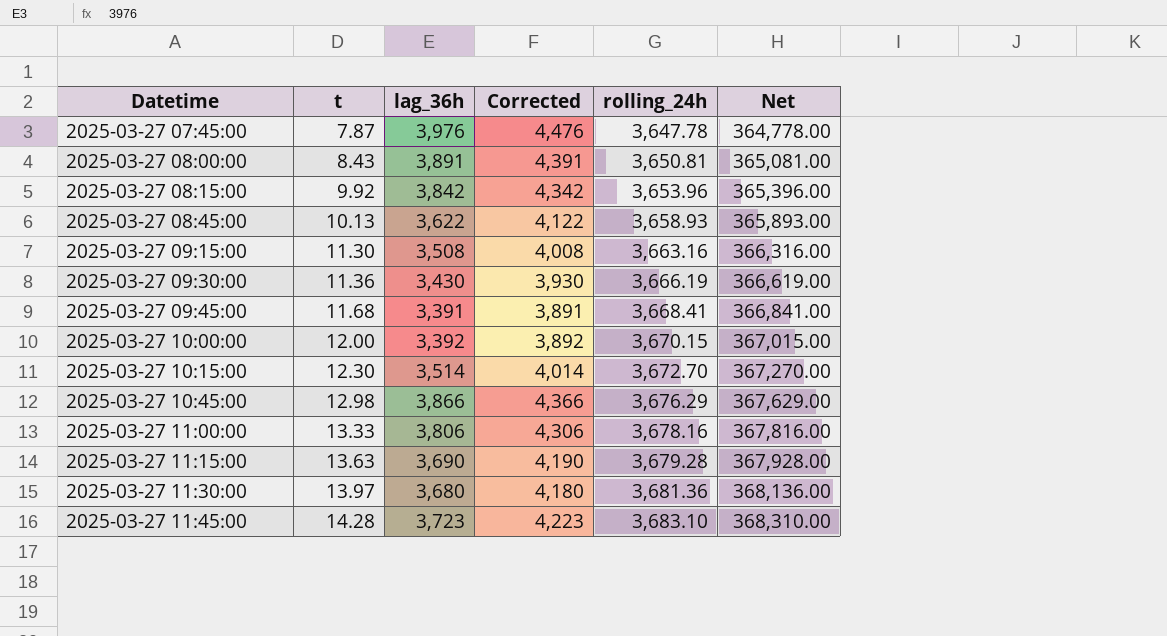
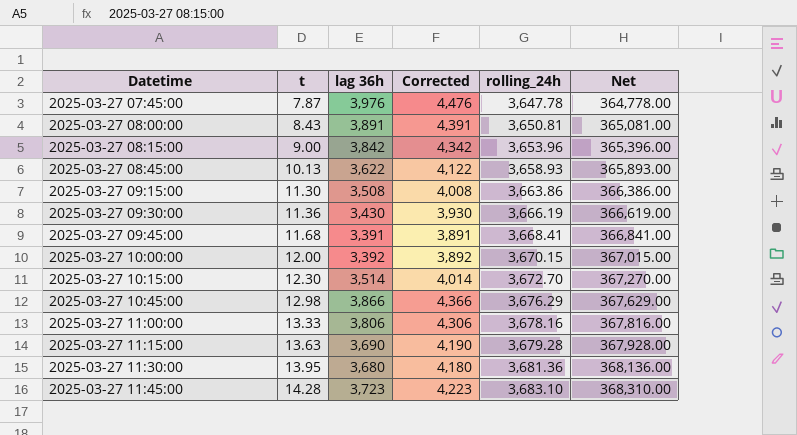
column name: lag_36h -> lag 36h
2025-03-27 08:15:00 | t: 9.92 -> 9.00
2025-03-27 09:15:00 | rolling_24h: 3,663.16 -> 3,663.86
2025-03-27 09:15:00 | Net: 366,316.00 -> 366,386.00
2025-03-27 11:30:00 | t: 13.97 -> 13.95

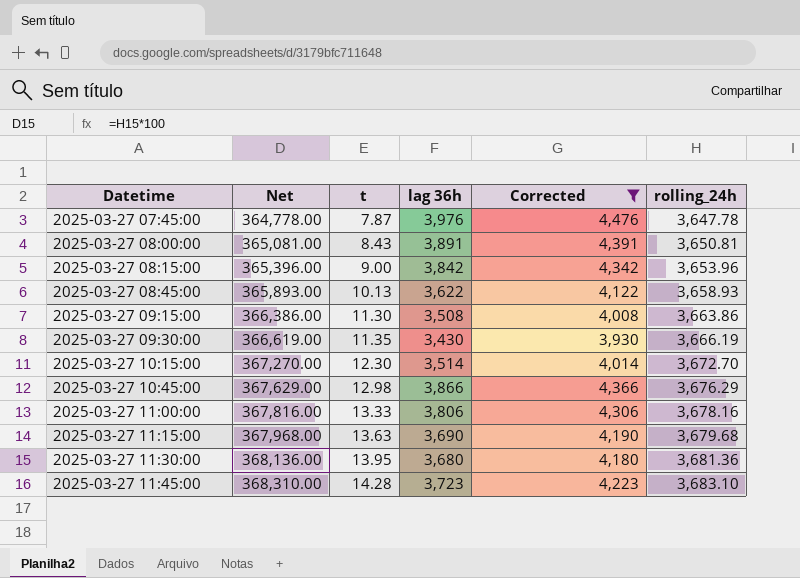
filter: none -> Corrected >= 3,930
column Net | position: 6 -> 2
2025-03-27 09:30:00 | t: 11.36 -> 11.35
2025-03-27 11:15:00 | Net: 367,928.00 -> 367,968.00
2025-03-27 11:15:00 | rolling_24h: 3,679.28 -> 3,679.68

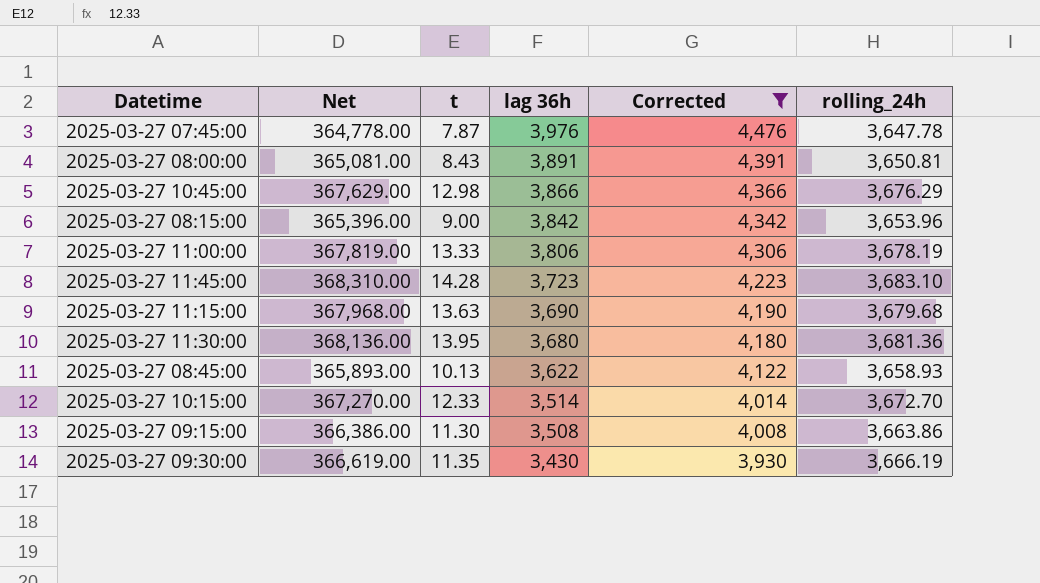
row order: Datetime ascending -> lag 36h descending
2025-03-27 11:00:00 | Net: 367,816.00 -> 367,819.00
2025-03-27 11:00:00 | rolling_24h: 3,678.16 -> 3,678.19
2025-03-27 10:15:00 | t: 12.30 -> 12.33

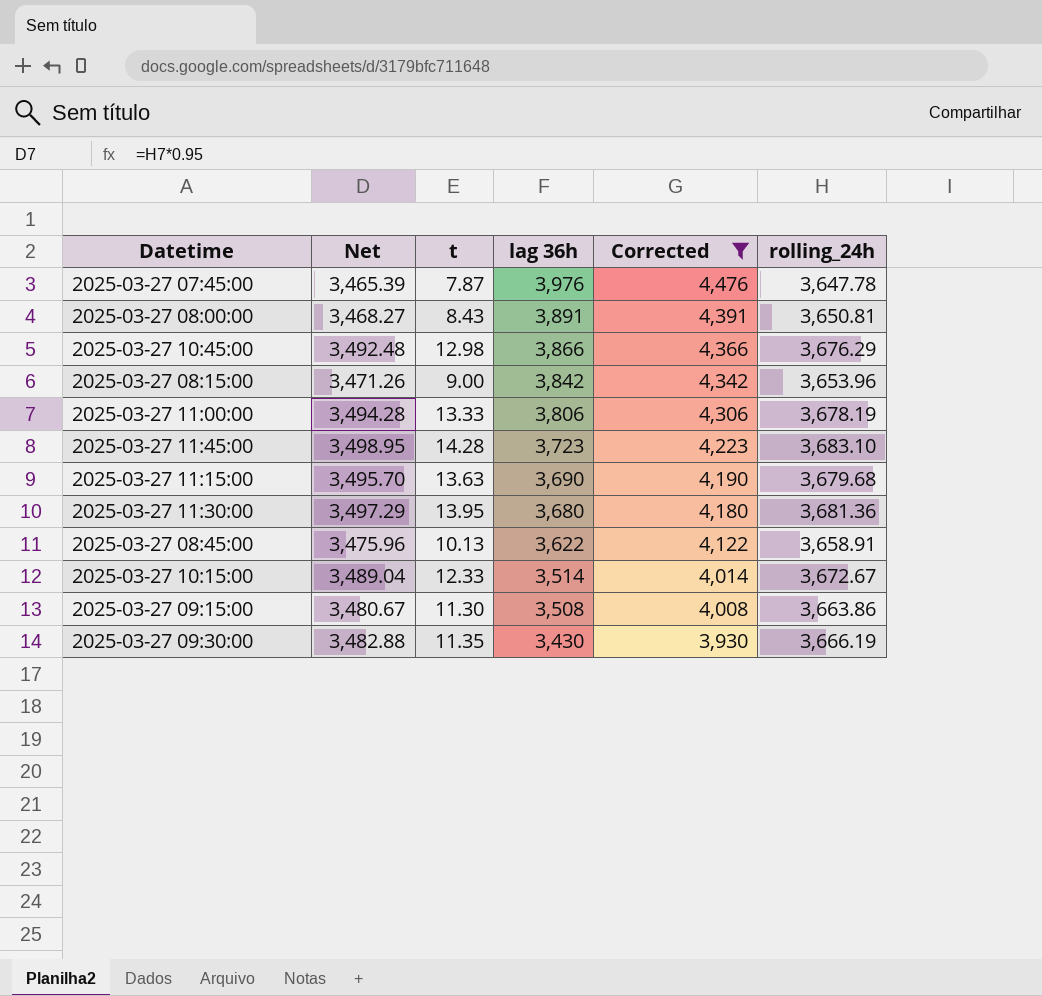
column Net | formula: [rolling_24h] * 100 -> [rolling_24h] * 0.95
2025-03-27 08:45:00 | rolling_24h: 3,658.93 -> 3,658.91
2025-03-27 10:15:00 | rolling_24h: 3,672.70 -> 3,672.67

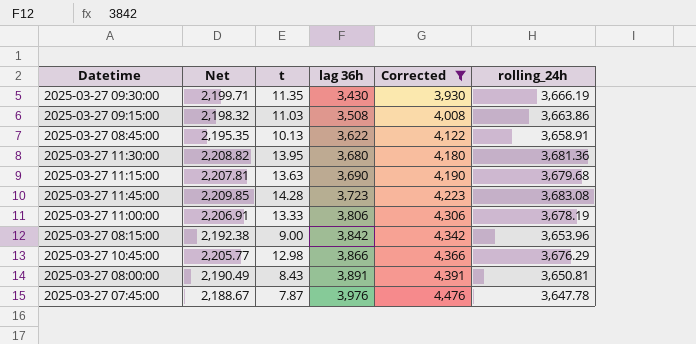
row order: lag 36h descending -> lag 36h ascending
column Net | formula: [rolling_24h] * 0.95 -> [rolling_24h] * 0.6
row 2025-03-27 10:15:00: 3,489.04 | 12.33 | 3,514 | 4,014 | 3,672.67 -> none
2025-03-27 09:15:00 | t: 11.30 -> 11.03
2025-03-27 11:45:00 | rolling_24h: 3,683.10 -> 3,683.08

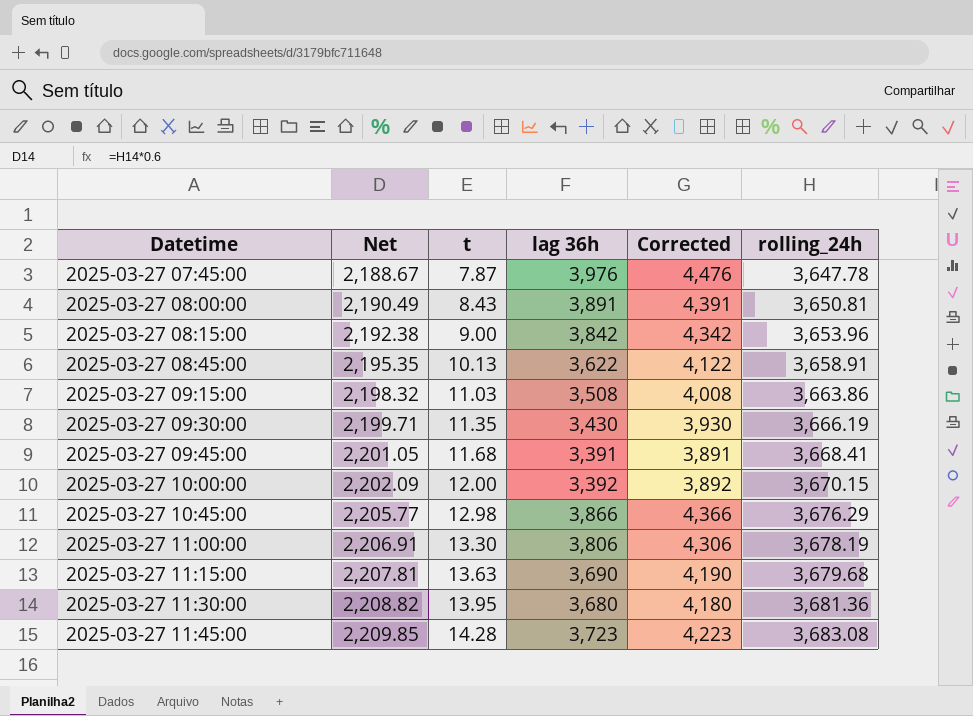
filter: Corrected >= 3,930 -> none
row order: lag 36h ascending -> Datetime ascending
2025-03-27 11:00:00 | t: 13.33 -> 13.30

